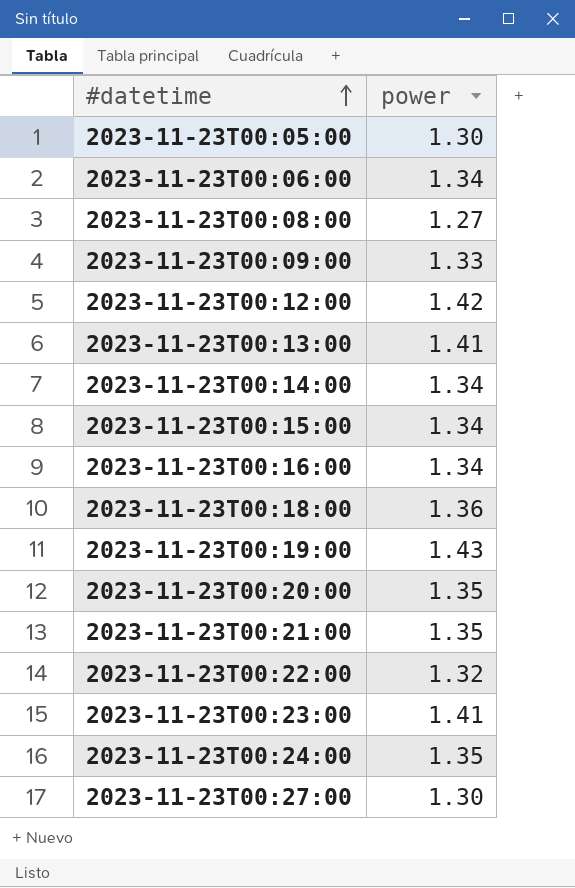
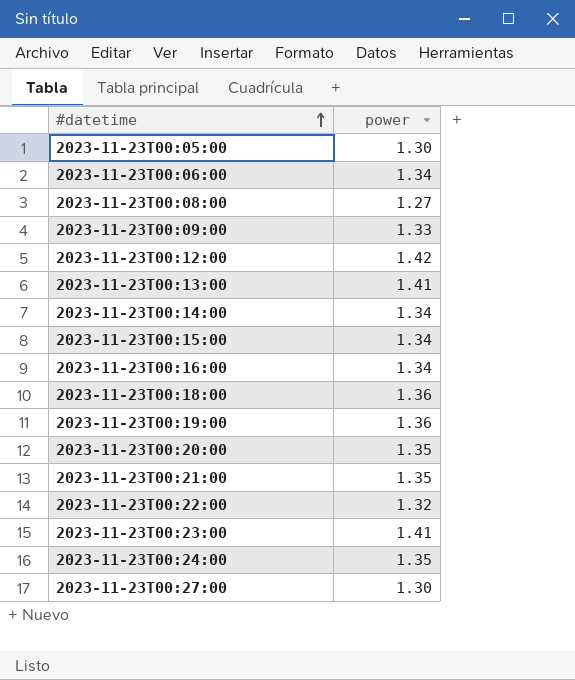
2023-11-23T00:19:00 | power: 1.43 -> 1.36

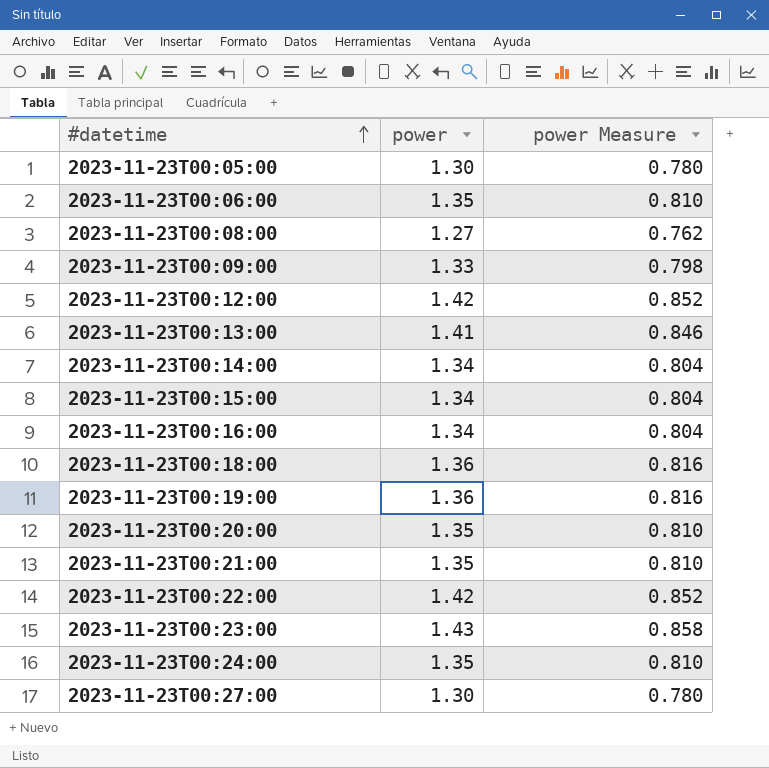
column power Measure | formula: none -> [power] * 0.6
2023-11-23T00:06:00 | power: 1.34 -> 1.35
2023-11-23T00:22:00 | power: 1.32 -> 1.42
2023-11-23T00:23:00 | power: 1.41 -> 1.43

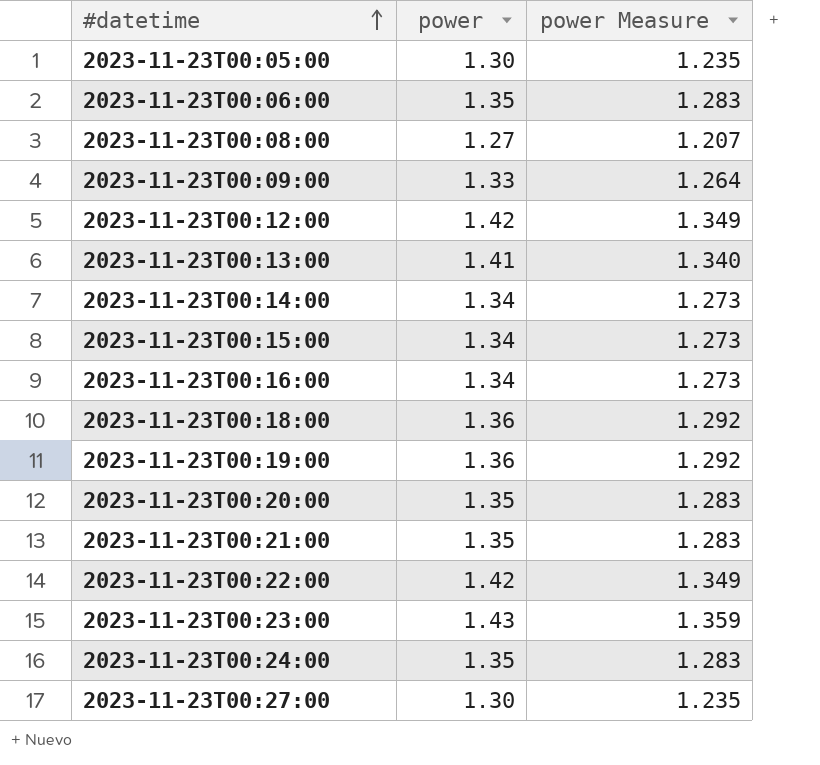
column power Measure | formula: [power] * 0.6 -> [power] * 0.95

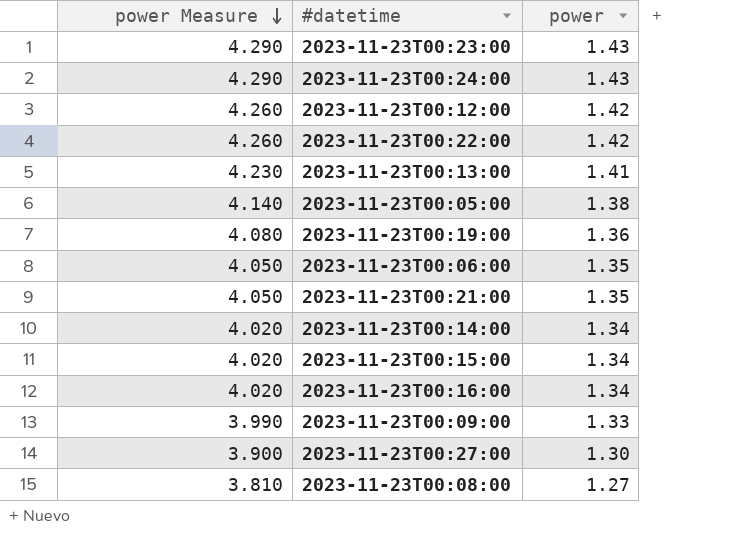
row order: #datetime ascending -> power Measure descending
column power Measure | formula: [power] * 0.95 -> [power] * 3
column power Measure | position: 3 -> 1
row 2023-11-23T00:18:00: 1.36 | 1.292 -> none
row 2023-11-23T00:20:00: 1.35 | 1.283 -> none
2023-11-23T00:24:00 | power: 1.35 -> 1.43
2023-11-23T00:05:00 | power: 1.30 -> 1.38

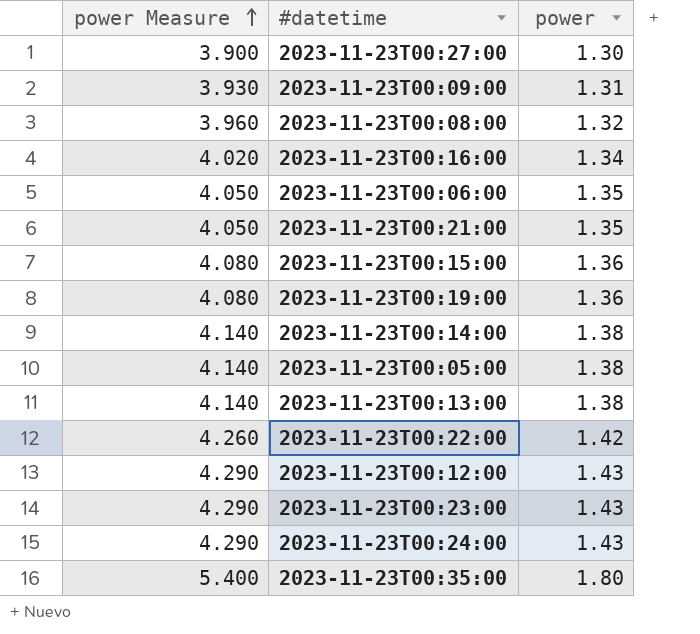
row order: power Measure descending -> power Measure ascending
2023-11-23T00:09:00 | power Measure: 3.990 -> 3.930
2023-11-23T00:09:00 | power: 1.33 -> 1.31
2023-11-23T00:08:00 | power Measure: 3.810 -> 3.960
2023-11-23T00:08:00 | power: 1.27 -> 1.32
2023-11-23T00:15:00 | power Measure: 4.020 -> 4.080
2023-11-23T00:15:00 | power: 1.34 -> 1.36
2023-11-23T00:14:00 | power Measure: 4.020 -> 4.140
2023-11-23T00:14:00 | power: 1.34 -> 1.38
2023-11-23T00:13:00 | power Measure: 4.230 -> 4.140
2023-11-23T00:13:00 | power: 1.41 -> 1.38
2023-11-23T00:12:00 | power Measure: 4.260 -> 4.290
2023-11-23T00:12:00 | power: 1.42 -> 1.43
row 2023-11-23T00:35:00: none -> 5.400 | 1.80

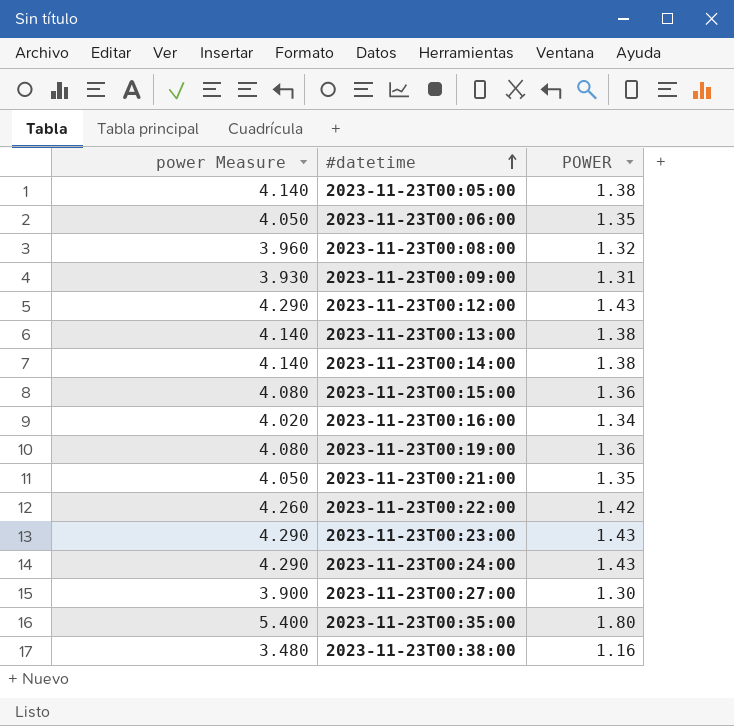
row order: power Measure ascending -> #datetime ascending
column name: power -> POWER
row 2023-11-23T00:38:00: none -> 3.480 | 1.16

